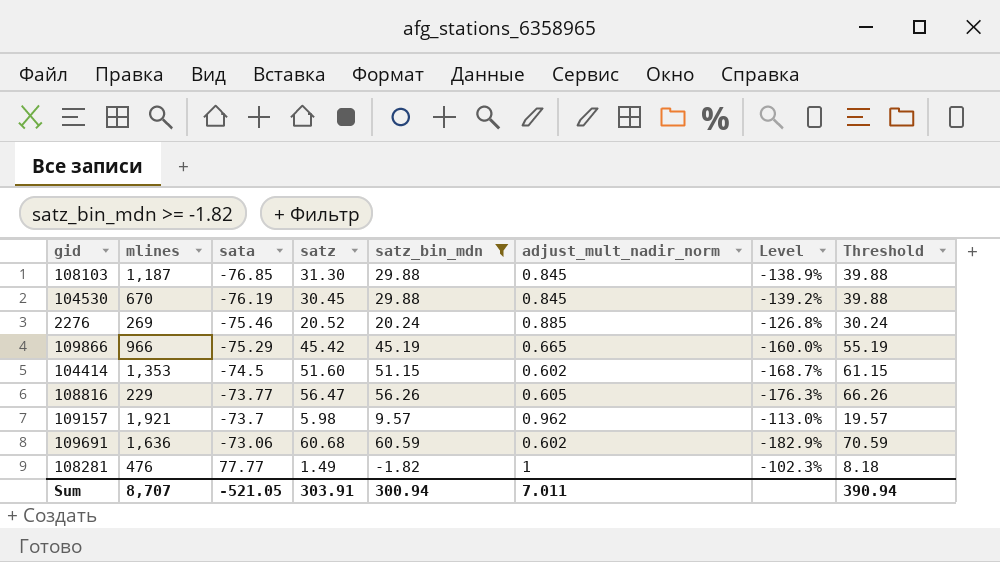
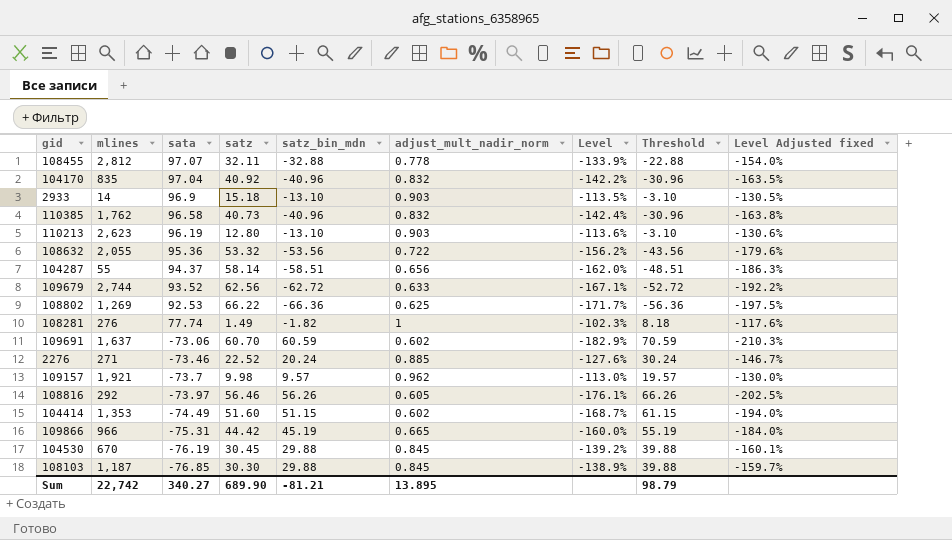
filter: satz_bin_mdn >= -1.82 -> none
row order: sata ascending -> sata descending
column Level Adjusted fixed | formula: none -> [Level] * 1.15
108281 | mlines: 476 -> 276
108281 | sata: 77.77 -> 77.74
109691 | mlines: 1,636 -> 1,637
109691 | satz: 60.68 -> 60.70
2276 | mlines: 269 -> 271
2276 | sata: -75.46 -> -73.46
2276 | satz: 20.52 -> 22.52
2276 | Level: -126.8% -> -127.6%
109157 | satz: 5.98 -> 9.98
108816 | mlines: 229 -> 292
108816 | sata: -73.77 -> -73.97
108816 | satz: 56.47 -> 56.46
108816 | Level: -176.3% -> -176.1%
104414 | sata: -74.5 -> -74.49
109866 | sata: -75.29 -> -75.31
109866 | satz: 45.42 -> 44.42
108103 | satz: 31.30 -> 30.30
Sum | mlines: 8,707 -> 22,742
Sum | sata: -521.05 -> 340.27
Sum | satz: 303.91 -> 689.90
Sum | satz_bin_mdn: 300.94 -> -81.21
Sum | adjust_mult_nadir_norm: 7.011 -> 13.895
Sum | Threshold: 390.94 -> 98.79

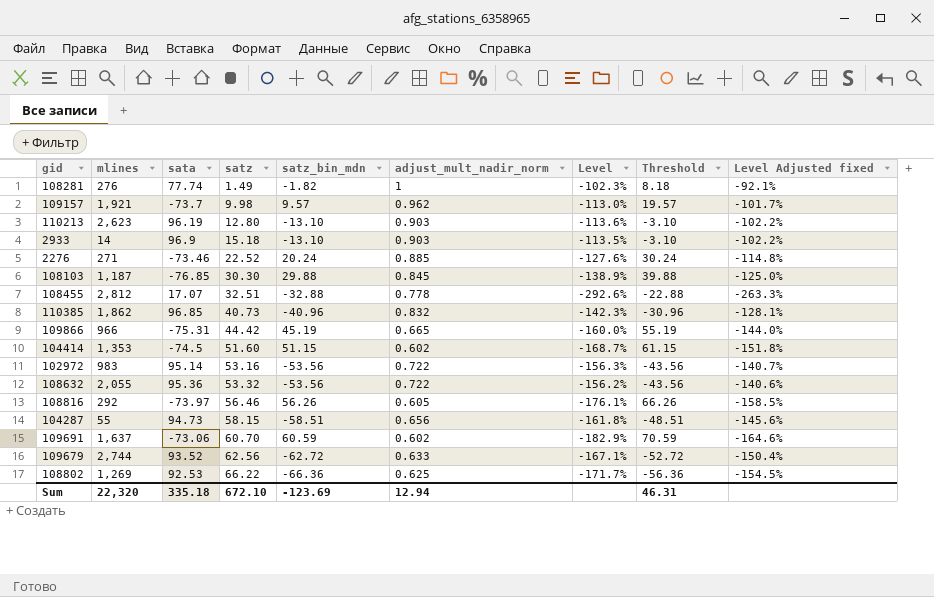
row order: sata descending -> satz ascending
column Level Adjusted fixed | formula: [Level] * 1.15 -> [Level] * 0.9
row 104170: 835 | 97.04 | 40.92 | -40.96 | 0.832 | -142.2% | -30.96 | -163.5% -> none
row 104530: 670 | -76.19 | 30.45 | 29.88 | 0.845 | -139.2% | 39.88 | -160.1% -> none
108455 | sata: 97.07 -> 17.07
108455 | satz: 32.11 -> 32.51
108455 | Level: -133.9% -> -292.6%
110385 | mlines: 1,762 -> 1,862
110385 | sata: 96.58 -> 96.85
110385 | Level: -142.4% -> -142.3%
104414 | sata: -74.49 -> -74.5
row 102972: none -> 983 | 95.14 | 53.16 | -53.56 | 0.722 | -156.3% | -43.56 | -140.7%
104287 | sata: 94.37 -> 94.73
104287 | satz: 58.14 -> 58.15
104287 | Level: -162.0% -> -161.8%
Sum | mlines: 22,742 -> 22,320
Sum | sata: 340.27 -> 335.18
Sum | satz: 689.90 -> 672.10
Sum | satz_bin_mdn: -81.21 -> -123.69
Sum | adjust_mult_nadir_norm: 13.895 -> 12.94
Sum | Threshold: 98.79 -> 46.31

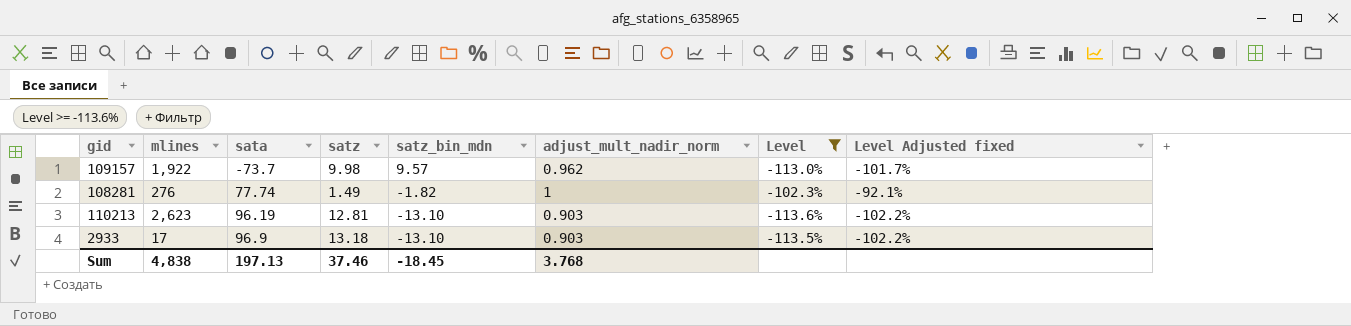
filter: none -> Level >= -113.6%
row order: satz ascending -> sata ascending
column Threshold | formula: [satz_bin_mdn] + 10 -> none
109157 | mlines: 1,921 -> 1,922
110213 | satz: 12.80 -> 12.81
2933 | mlines: 14 -> 17
2933 | satz: 15.18 -> 13.18
Sum | mlines: 22,320 -> 4,838
Sum | sata: 335.18 -> 197.13
Sum | satz: 672.10 -> 37.46
Sum | satz_bin_mdn: -123.69 -> -18.45
Sum | adjust_mult_nadir_norm: 12.94 -> 3.768

